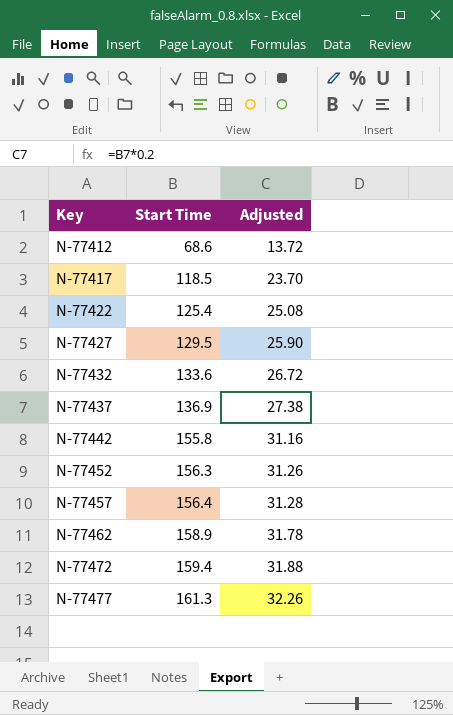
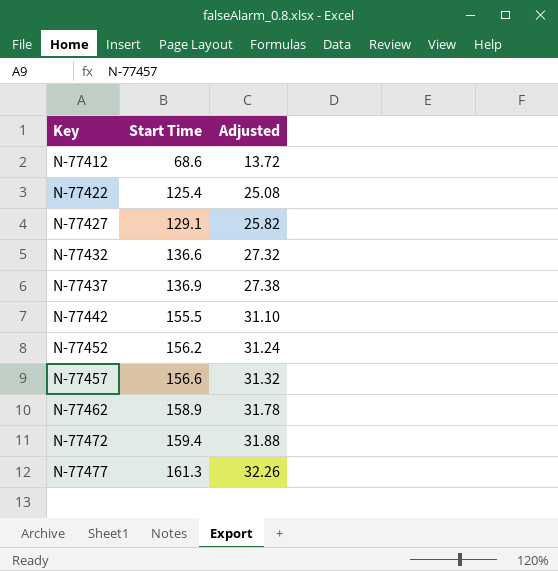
row N-77417: 118.5 | 23.70 -> none
N-77427 | Start Time: 129.5 -> 129.1
N-77427 | Adjusted: 25.90 -> 25.82
N-77432 | Start Time: 133.6 -> 136.6
N-77432 | Adjusted: 26.72 -> 27.32
N-77442 | Start Time: 155.8 -> 155.5
N-77442 | Adjusted: 31.16 -> 31.10
N-77452 | Start Time: 156.3 -> 156.2
N-77452 | Adjusted: 31.26 -> 31.24
N-77457 | Start Time: 156.4 -> 156.6
N-77457 | Adjusted: 31.28 -> 31.32

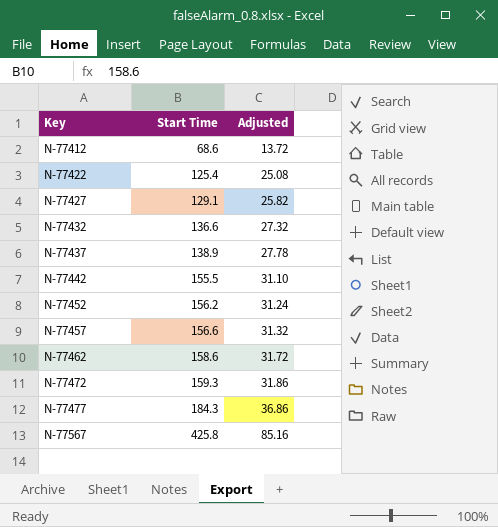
N-77437 | Start Time: 136.9 -> 138.9
N-77437 | Adjusted: 27.38 -> 27.78
N-77462 | Start Time: 158.9 -> 158.6
N-77462 | Adjusted: 31.78 -> 31.72
N-77472 | Start Time: 159.4 -> 159.3
N-77472 | Adjusted: 31.88 -> 31.86
N-77477 | Start Time: 161.3 -> 184.3
N-77477 | Adjusted: 32.26 -> 36.86
row N-77567: none -> 425.8 | 85.16

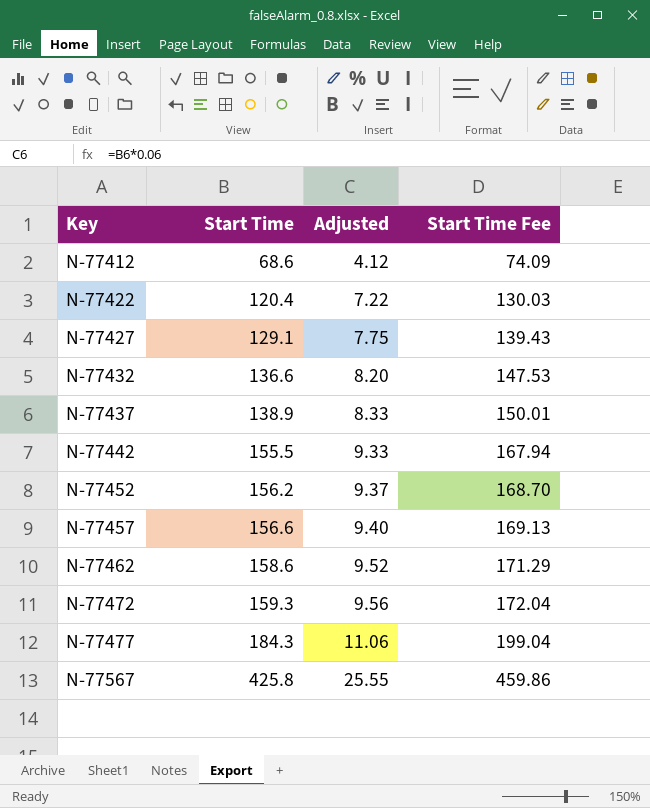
column Adjusted | formula: [Start Time] * 0.2 -> [Start Time] * 0.06
column Start Time Fee | formula: none -> [Start Time] * 1.08
N-77422 | Start Time: 125.4 -> 120.4

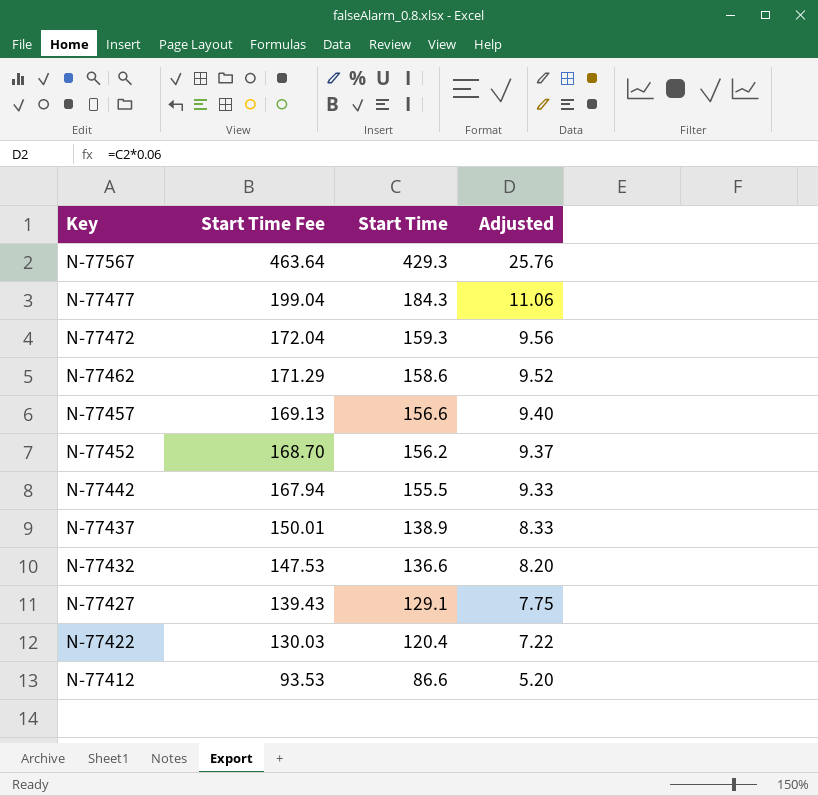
row order: Key ascending -> Key descending
column Start Time Fee | position: 4 -> 2
N-77567 | Start Time Fee: 459.86 -> 463.64
N-77567 | Start Time: 425.8 -> 429.3
N-77567 | Adjusted: 25.55 -> 25.76
N-77412 | Start Time Fee: 74.09 -> 93.53
N-77412 | Start Time: 68.6 -> 86.6
N-77412 | Adjusted: 4.12 -> 5.20

